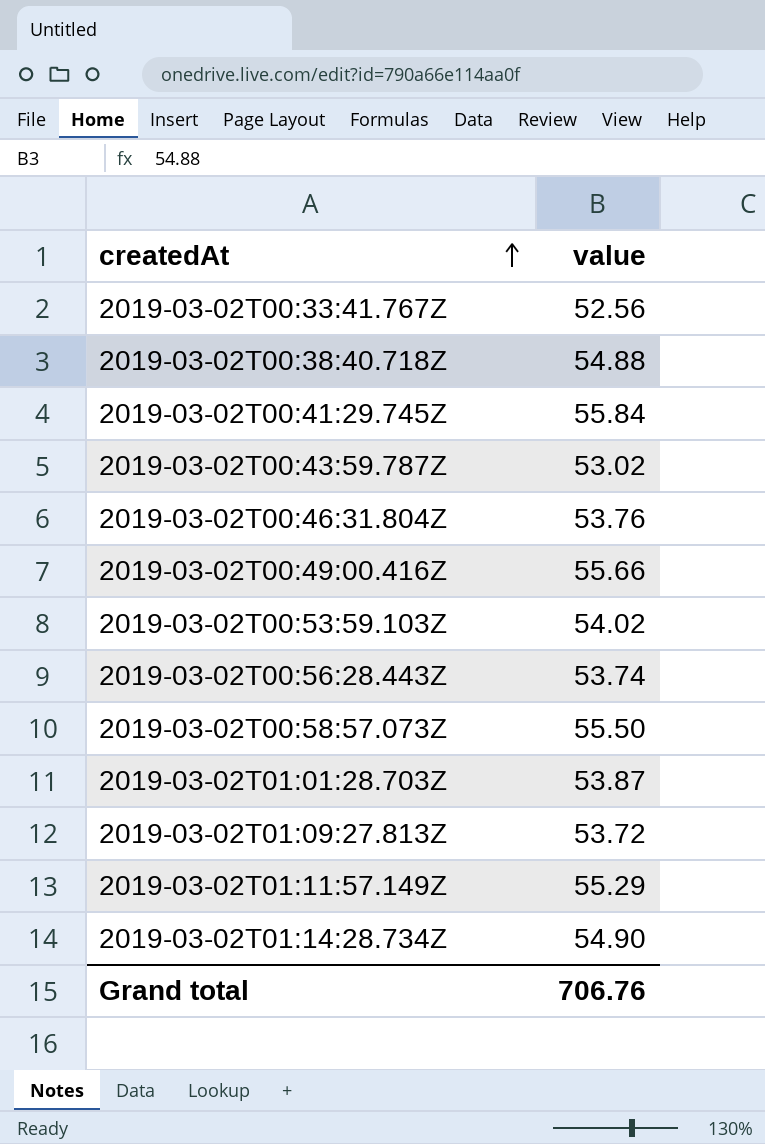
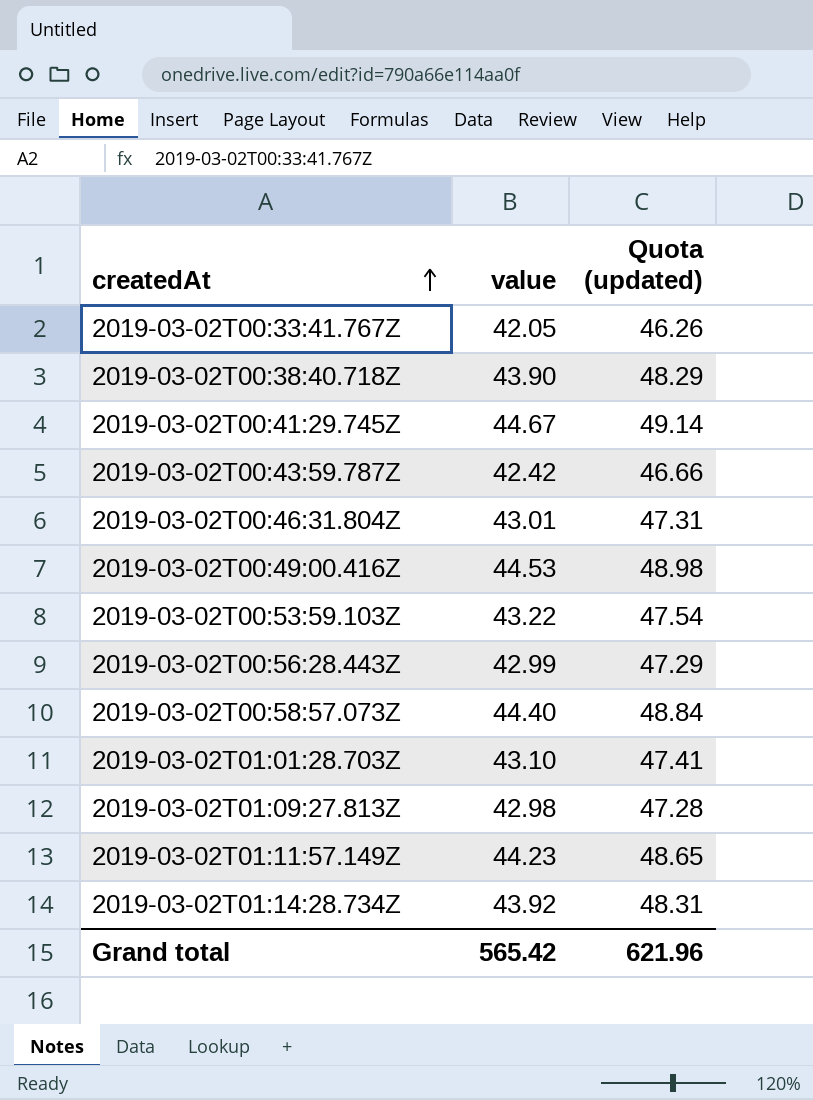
column Quota (updated) | formula: none -> [value] * 1.1
2019-03-02T00:33:41.767Z | value: 52.56 -> 42.05
2019-03-02T00:38:40.718Z | value: 54.88 -> 43.90
2019-03-02T00:41:29.745Z | value: 55.84 -> 44.67
2019-03-02T00:43:59.787Z | value: 53.02 -> 42.42
2019-03-02T00:46:31.804Z | value: 53.76 -> 43.01
2019-03-02T00:49:00.416Z | value: 55.66 -> 44.53
2019-03-02T00:53:59.103Z | value: 54.02 -> 43.22
2019-03-02T00:56:28.443Z | value: 53.74 -> 42.99
2019-03-02T00:58:57.073Z | value: 55.50 -> 44.40
2019-03-02T01:01:28.703Z | value: 53.87 -> 43.10
2019-03-02T01:09:27.813Z | value: 53.72 -> 42.98
2019-03-02T01:11:57.149Z | value: 55.29 -> 44.23
2019-03-02T01:14:28.734Z | value: 54.90 -> 43.92
Grand total | value: 706.76 -> 565.42

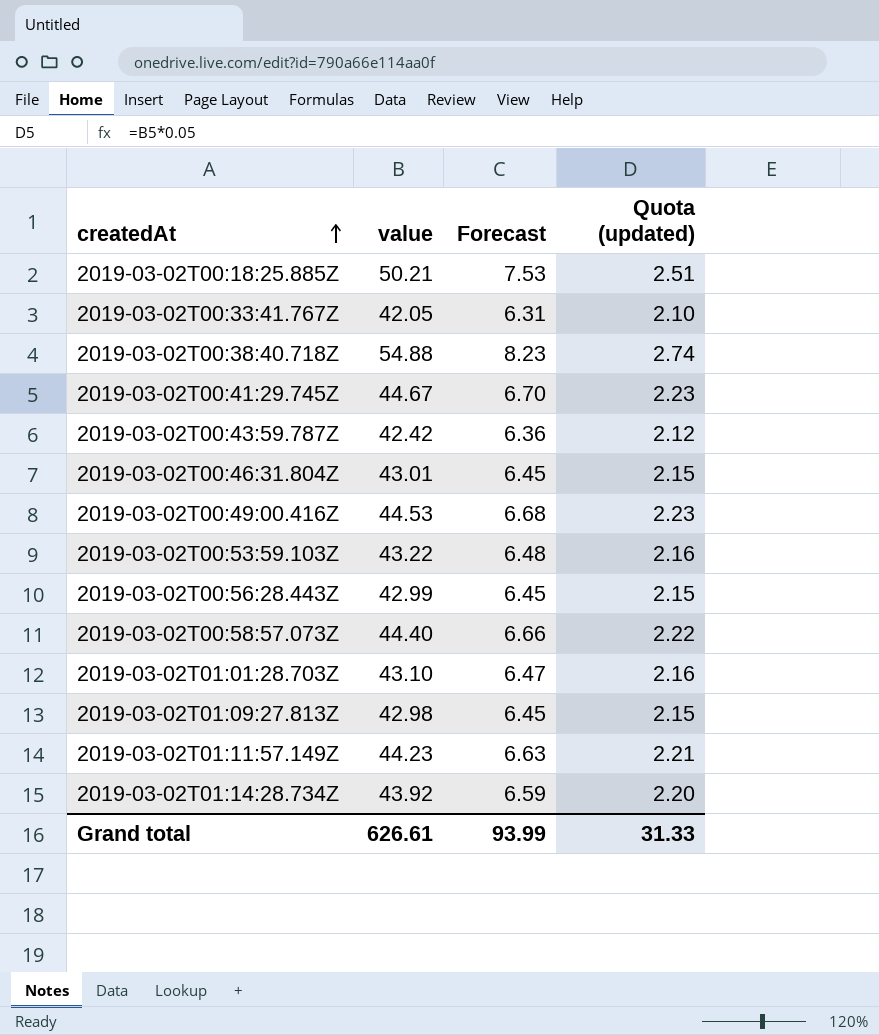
column Forecast | formula: none -> [value] * 0.15
column Quota (updated) | formula: [value] * 1.1 -> [value] * 0.05
row 2019-03-02T00:18:25.885Z: none -> 50.21 | 7.53 | 2.51
2019-03-02T00:38:40.718Z | value: 43.90 -> 54.88
Grand total | value: 565.42 -> 626.61
Grand total | Quota (updated): 621.96 -> 31.33

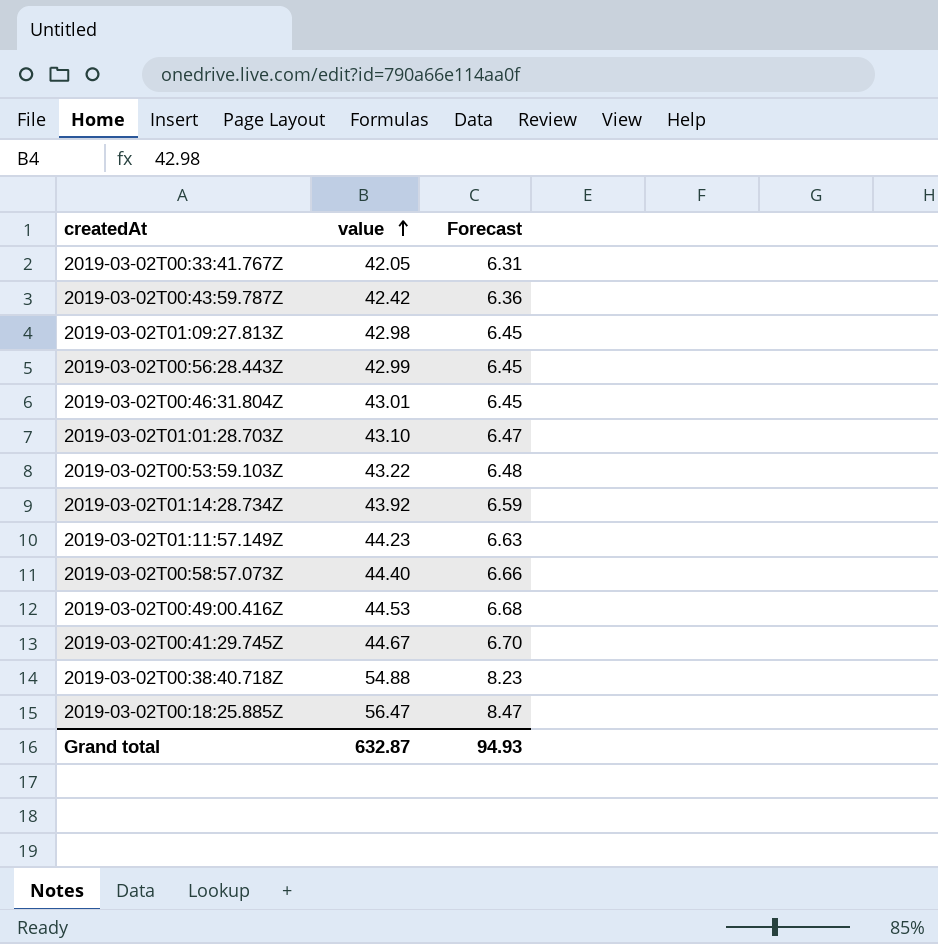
row order: createdAt ascending -> value ascending
column Quota (updated) | formula: [value] * 0.05 -> none
2019-03-02T00:18:25.885Z | value: 50.21 -> 56.47
2019-03-02T00:18:25.885Z | Forecast: 7.53 -> 8.47
Grand total | value: 626.61 -> 632.87
Grand total | Forecast: 93.99 -> 94.93

